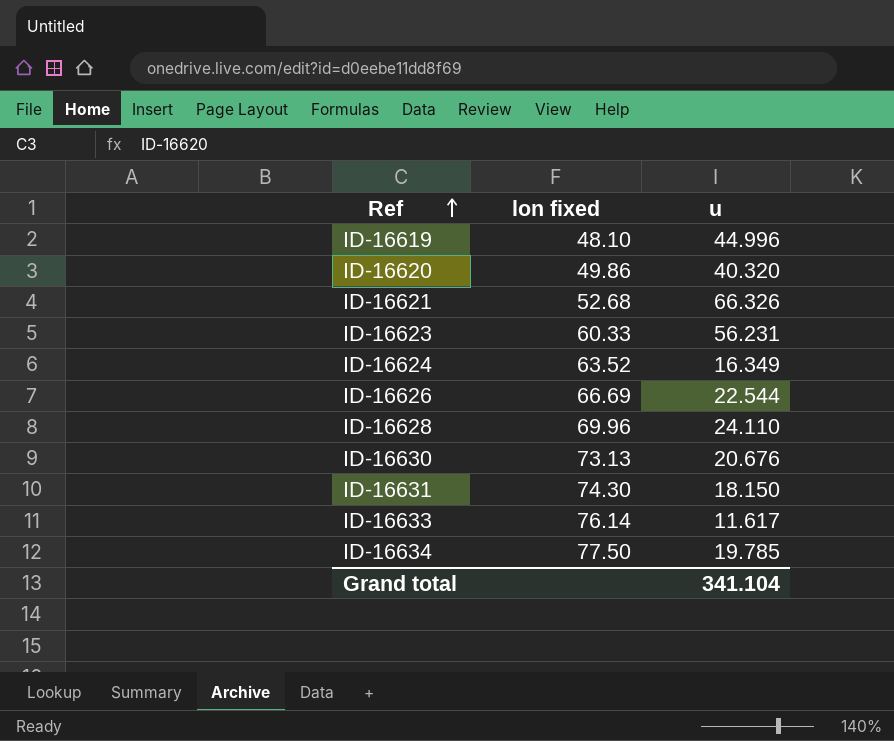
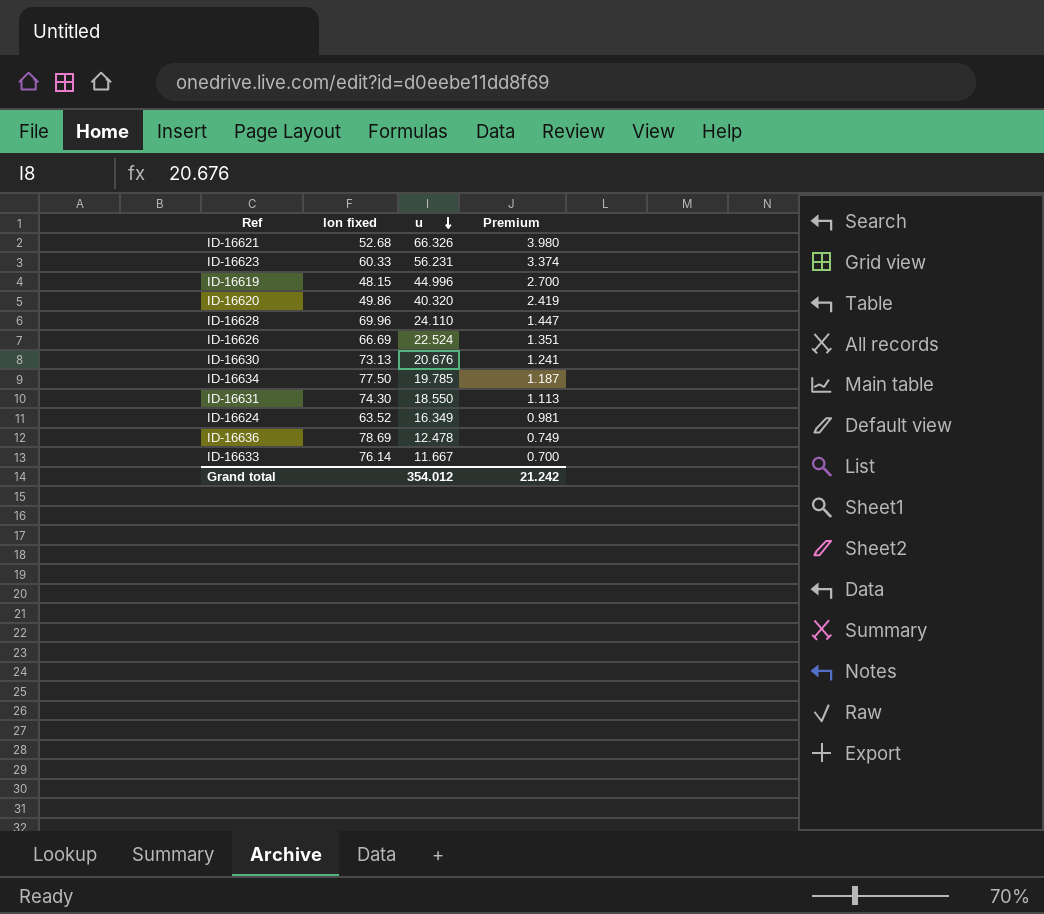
row order: Ref ascending -> u descending
column Premium | formula: none -> [u] * 0.06
ID-16619 | lon fixed: 48.10 -> 48.15
ID-16626 | u: 22.544 -> 22.524
ID-16631 | u: 18.150 -> 18.550
row ID-16636: none -> 78.69 | 12.478 | 0.749
ID-16633 | u: 11.617 -> 11.667
Grand total | u: 341.104 -> 354.012

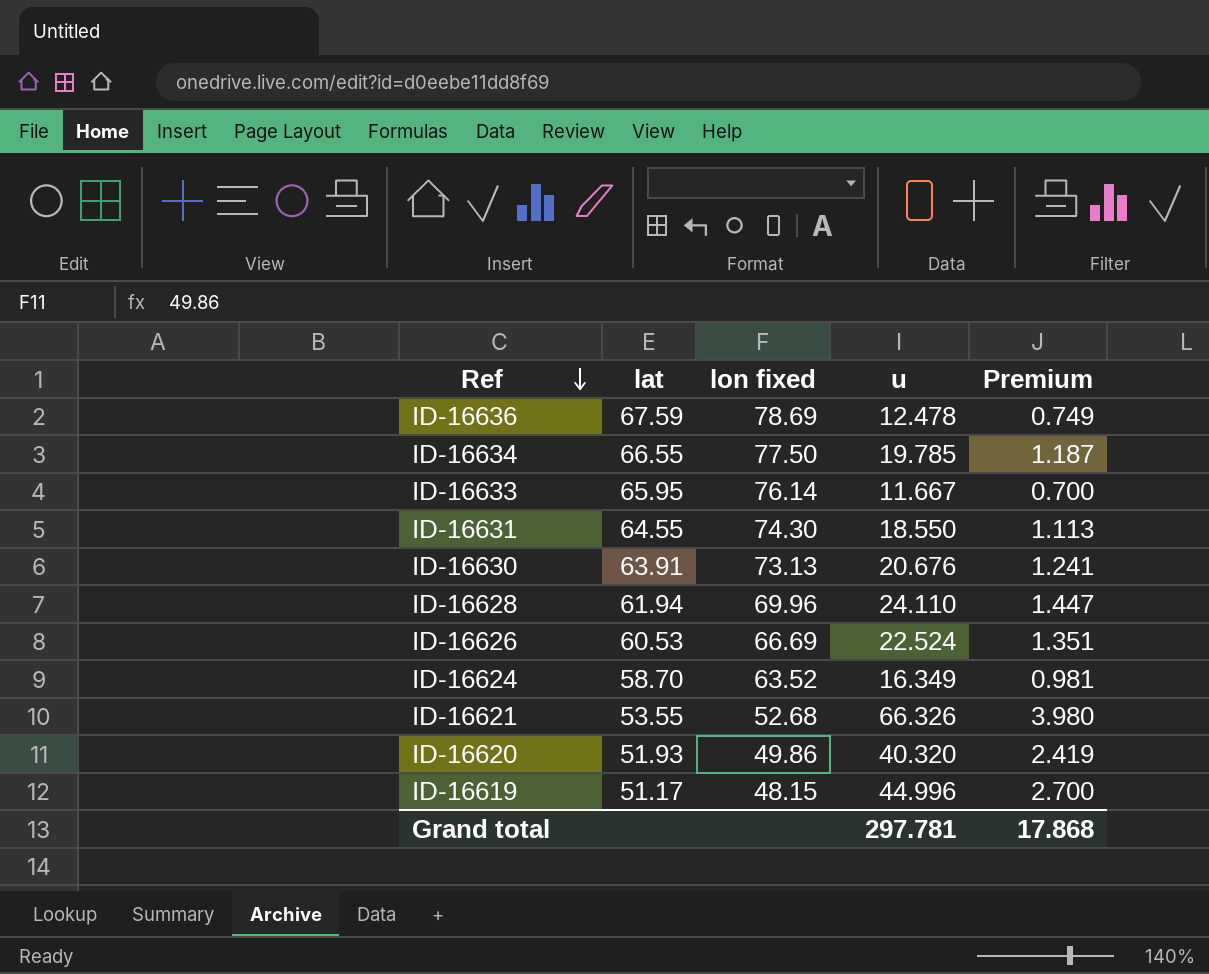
row order: u descending -> Ref descending
column lat | position: none -> 2
row ID-16623: 60.33 | 56.231 | 3.374 -> none
Grand total | u: 354.012 -> 297.781
Grand total | Premium: 21.242 -> 17.868

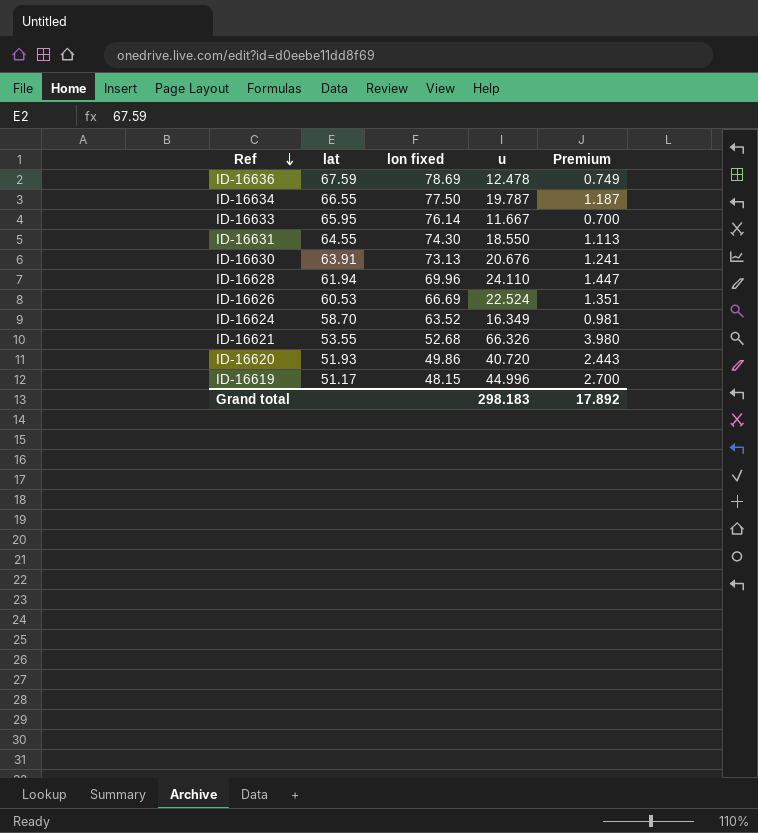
ID-16634 | u: 19.785 -> 19.787
ID-16620 | u: 40.320 -> 40.720
ID-16620 | Premium: 2.419 -> 2.443
Grand total | u: 297.781 -> 298.183
Grand total | Premium: 17.868 -> 17.892

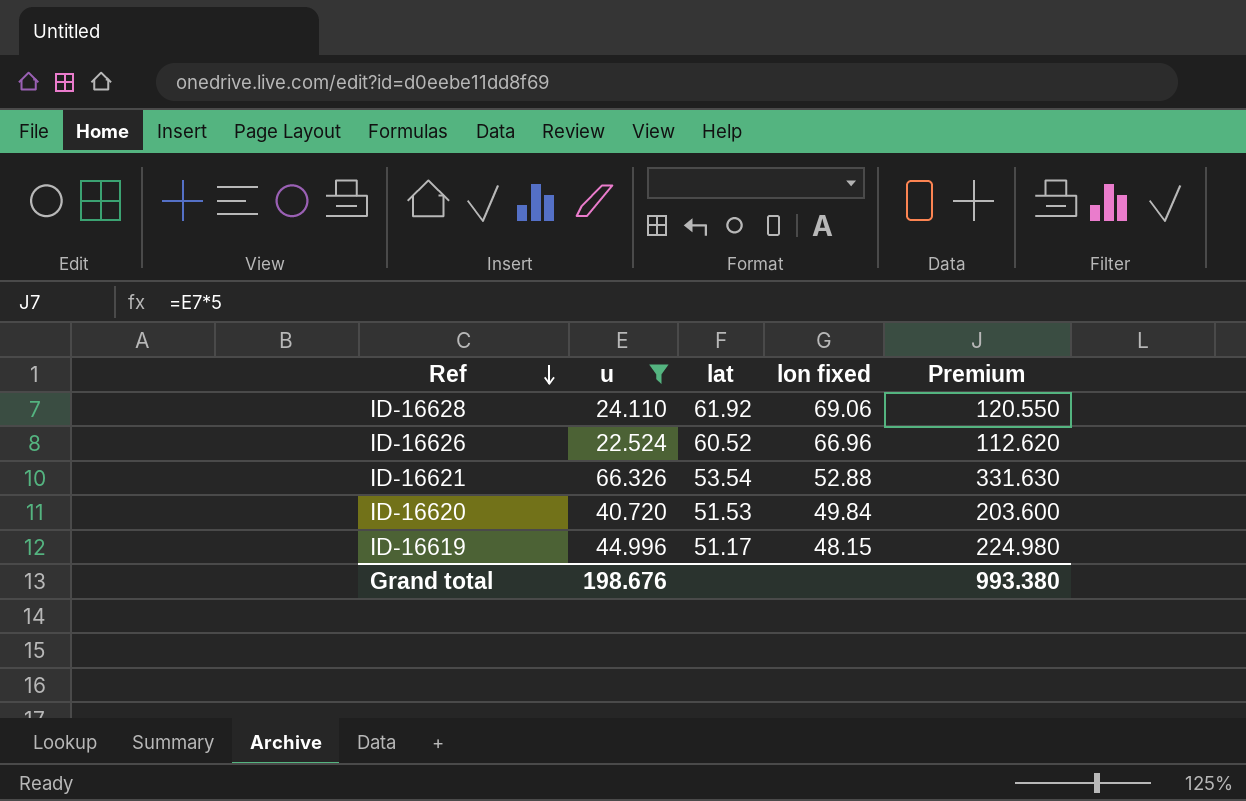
filter: none -> u >= 22.524
column u | position: 4 -> 2
column Premium | formula: [u] * 0.06 -> [u] * 5
ID-16628 | lat: 61.94 -> 61.92
ID-16628 | lon fixed: 69.96 -> 69.06
ID-16626 | lat: 60.53 -> 60.52
ID-16626 | lon fixed: 66.69 -> 66.96
ID-16621 | lat: 53.55 -> 53.54
ID-16621 | lon fixed: 52.68 -> 52.88
ID-16620 | lat: 51.93 -> 51.53
ID-16620 | lon fixed: 49.86 -> 49.84
Grand total | u: 298.183 -> 198.676
Grand total | Premium: 17.892 -> 993.380

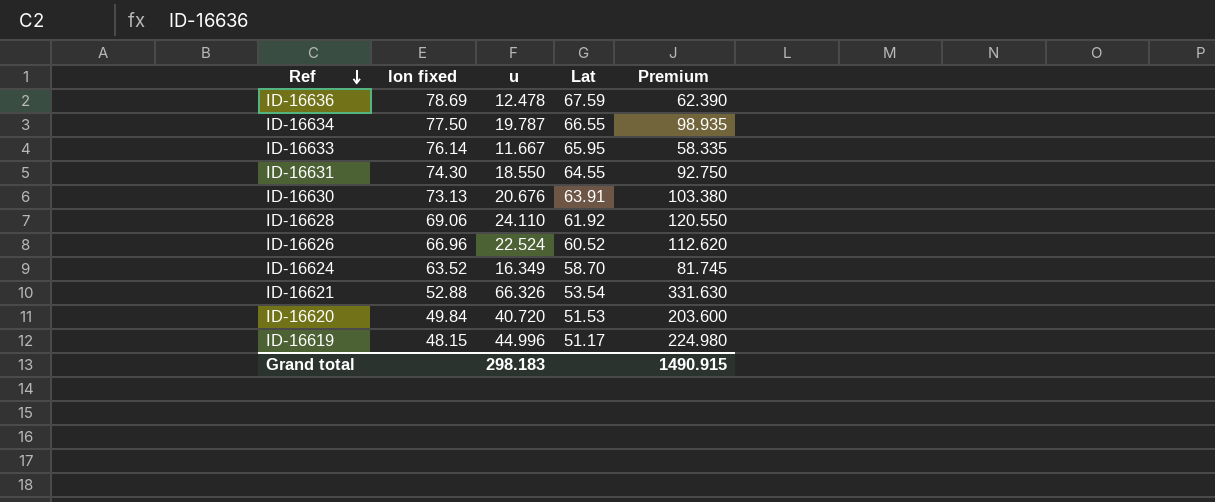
filter: u >= 22.524 -> none
column lon fixed | position: 4 -> 2
column name: lat -> Lat
Grand total | u: 198.676 -> 298.183
Grand total | Premium: 993.380 -> 1490.915

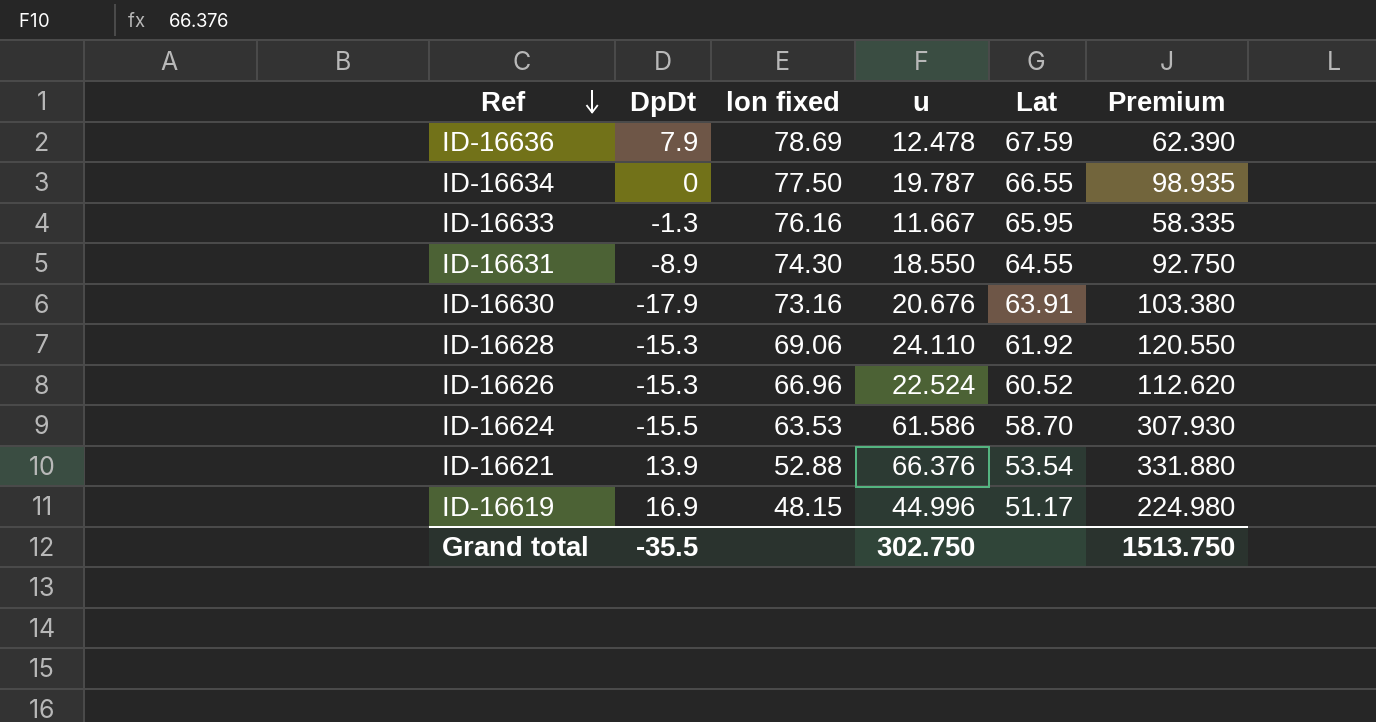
column DpDt | position: none -> 2
row ID-16620: 49.84 | 40.720 | 51.53 | 203.600 -> none
ID-16633 | lon fixed: 76.14 -> 76.16
ID-16630 | lon fixed: 73.13 -> 73.16
ID-16624 | lon fixed: 63.52 -> 63.53
ID-16624 | u: 16.349 -> 61.586
ID-16624 | Premium: 81.745 -> 307.930
ID-16621 | u: 66.326 -> 66.376
ID-16621 | Premium: 331.630 -> 331.880
Grand total | u: 298.183 -> 302.750
Grand total | Premium: 1490.915 -> 1513.750

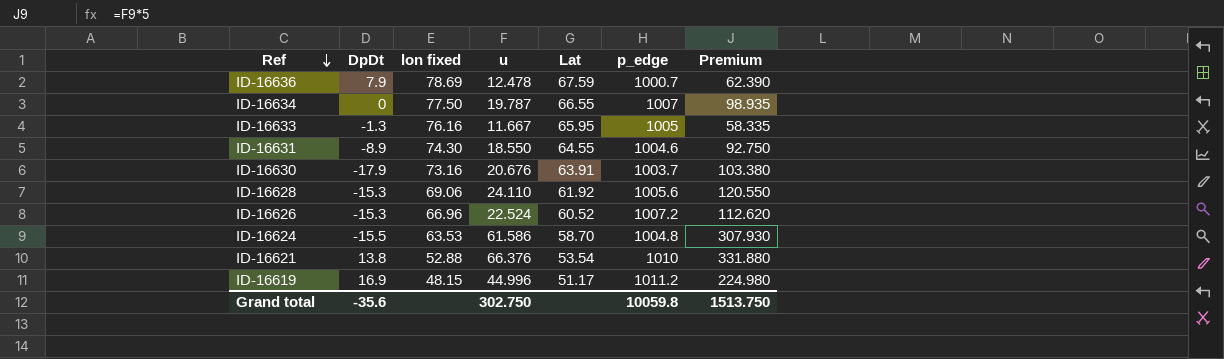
column p_edge | position: none -> 6
ID-16621 | DpDt: 13.9 -> 13.8
Grand total | DpDt: -35.5 -> -35.6

